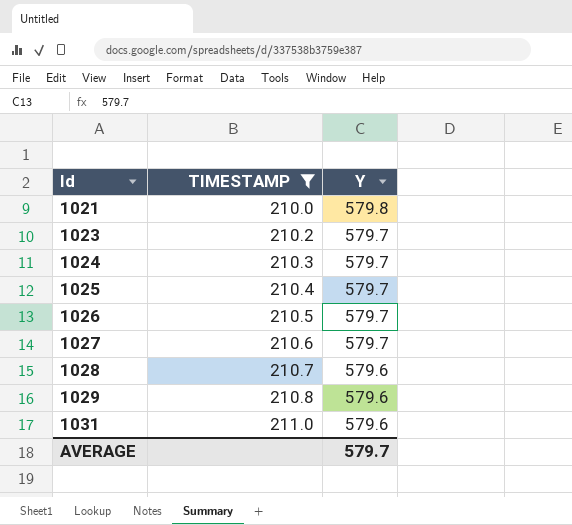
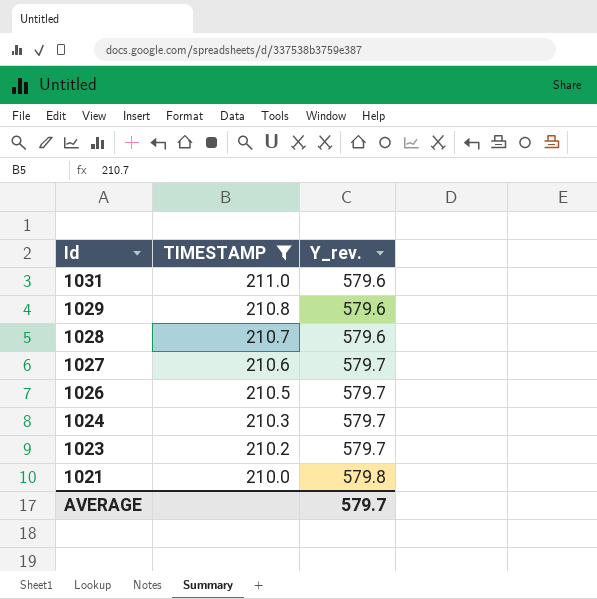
row order: Id ascending -> Id descending
column name: Y -> Y_rev.
row 1025: 210.4 | 579.7 -> none

